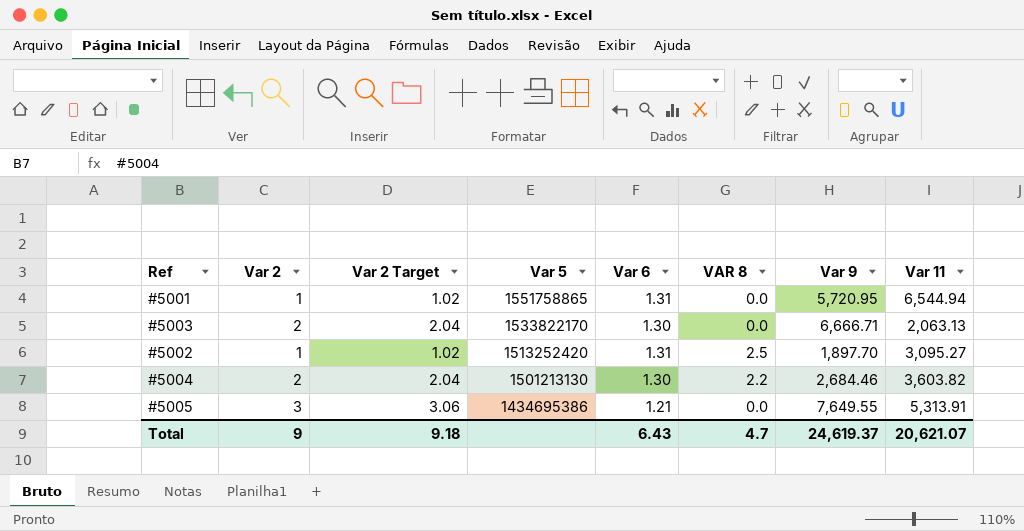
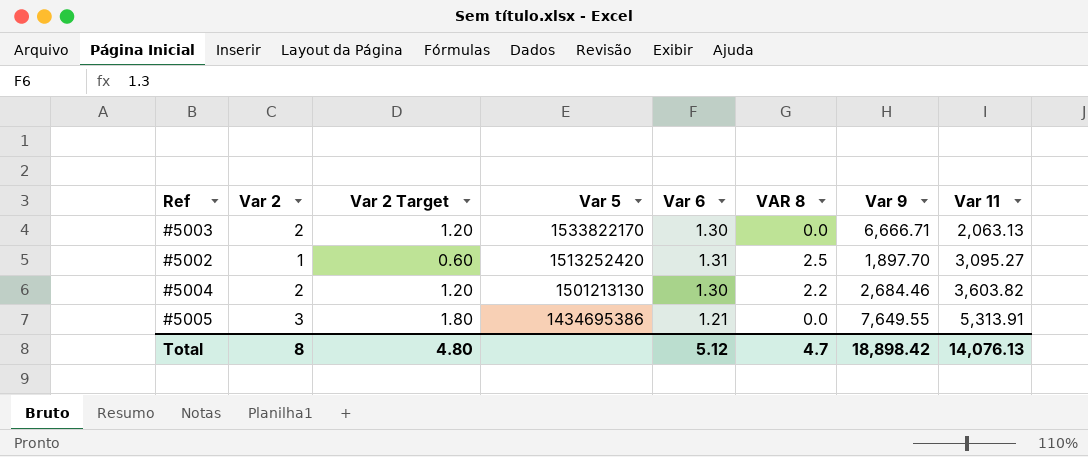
column Var 2 Target | formula: [Var 2] * 1.02 -> [Var 2] * 0.6
row #5001: 1 | 1.02 | 1551758865 | 1.31 | 0.0 | 5,720.95 | 6,544.94 -> none
Total | Var 2: 9 -> 8
Total | Var 2 Target: 9.18 -> 4.80
Total | Var 6: 6.43 -> 5.12
Total | Var 9: 24,619.37 -> 18,898.42
Total | Var 11: 20,621.07 -> 14,076.13

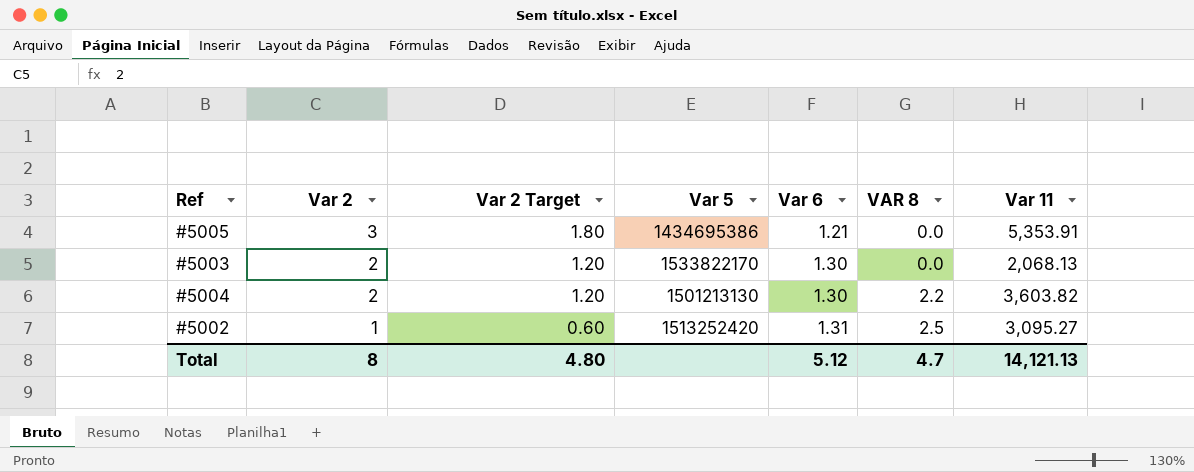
row order: Var 5 descending -> Var 2 descending
column Var 9 | position: 7 -> none
#5005 | Var 11: 5,313.91 -> 5,353.91
#5003 | Var 11: 2,063.13 -> 2,068.13
Total | Var 11: 14,076.13 -> 14,121.13

